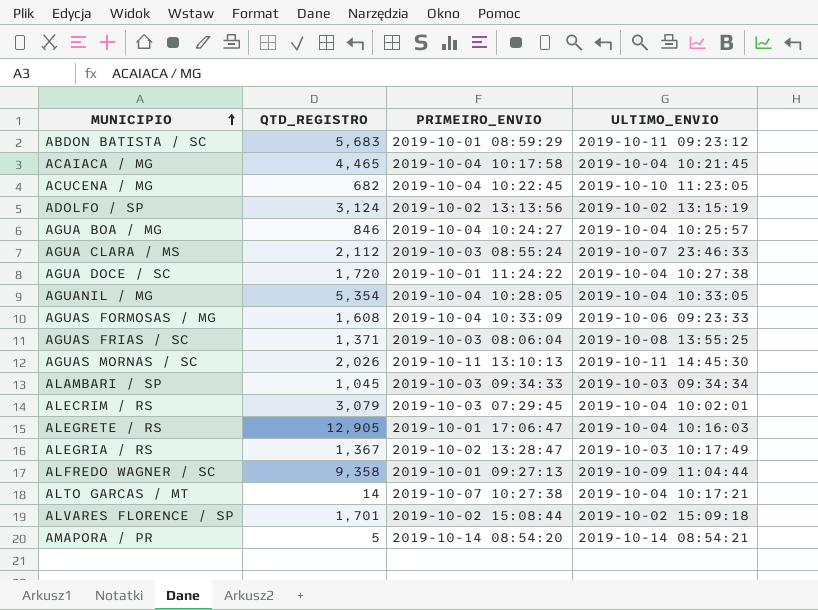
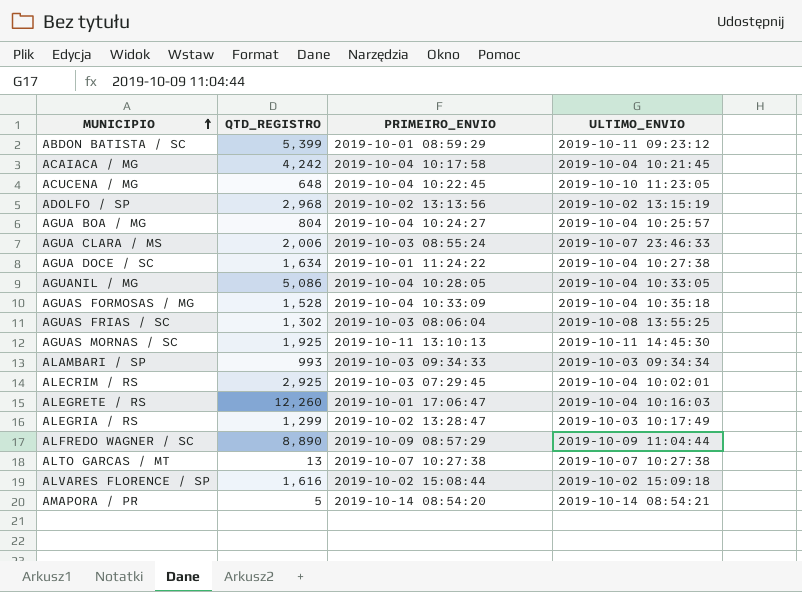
ABDON BATISTA / SC | QTD_REGISTRO: 5,683 -> 5,399
ACAIACA / MG | QTD_REGISTRO: 4,465 -> 4,242
ACUCENA / MG | QTD_REGISTRO: 682 -> 648
ADOLFO / SP | QTD_REGISTRO: 3,124 -> 2,968
AGUA BOA / MG | QTD_REGISTRO: 846 -> 804
AGUA CLARA / MS | QTD_REGISTRO: 2,112 -> 2,006
AGUA DOCE / SC | QTD_REGISTRO: 1,720 -> 1,634
AGUANIL / MG | QTD_REGISTRO: 5,354 -> 5,086
AGUAS FORMOSAS / MG | QTD_REGISTRO: 1,608 -> 1,528
AGUAS FORMOSAS / MG | ULTIMO_ENVIO: 2019-10-06 09:23:33 -> 2019-10-04 10:35:18
AGUAS FRIAS / SC | QTD_REGISTRO: 1,371 -> 1,302
AGUAS MORNAS / SC | QTD_REGISTRO: 2,026 -> 1,925
ALAMBARI / SP | QTD_REGISTRO: 1,045 -> 993
ALECRIM / RS | QTD_REGISTRO: 3,079 -> 2,925
ALEGRETE / RS | QTD_REGISTRO: 12,905 -> 12,260
ALEGRIA / RS | QTD_REGISTRO: 1,367 -> 1,299
ALFREDO WAGNER / SC | QTD_REGISTRO: 9,358 -> 8,890
ALFREDO WAGNER / SC | PRIMEIRO_ENVIO: 2019-10-01 09:27:13 -> 2019-10-09 08:57:29
ALTO GARCAS / MT | QTD_REGISTRO: 14 -> 13
ALTO GARCAS / MT | ULTIMO_ENVIO: 2019-10-04 10:17:21 -> 2019-10-07 10:27:38
ALVARES FLORENCE / SP | QTD_REGISTRO: 1,701 -> 1,616

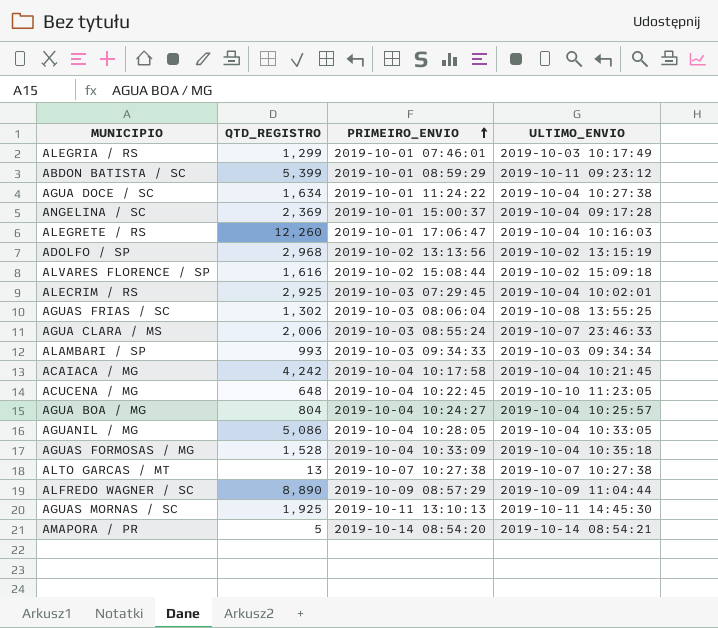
row order: MUNICIPIO ascending -> PRIMEIRO_ENVIO ascending
ALEGRIA / RS | PRIMEIRO_ENVIO: 2019-10-02 13:28:47 -> 2019-10-01 07:46:01
row ANGELINA / SC: none -> 2,369 | 2019-10-01 15:00:37 | 2019-10-04 09:17:28

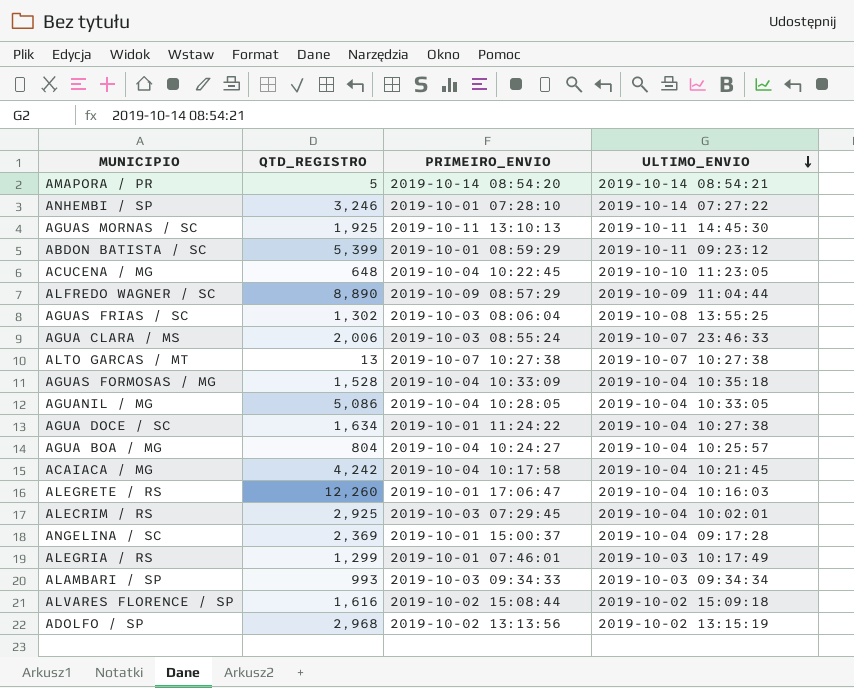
row order: PRIMEIRO_ENVIO ascending -> ULTIMO_ENVIO descending
row ANHEMBI / SP: none -> 3,246 | 2019-10-01 07:28:10 | 2019-10-14 07:27:22

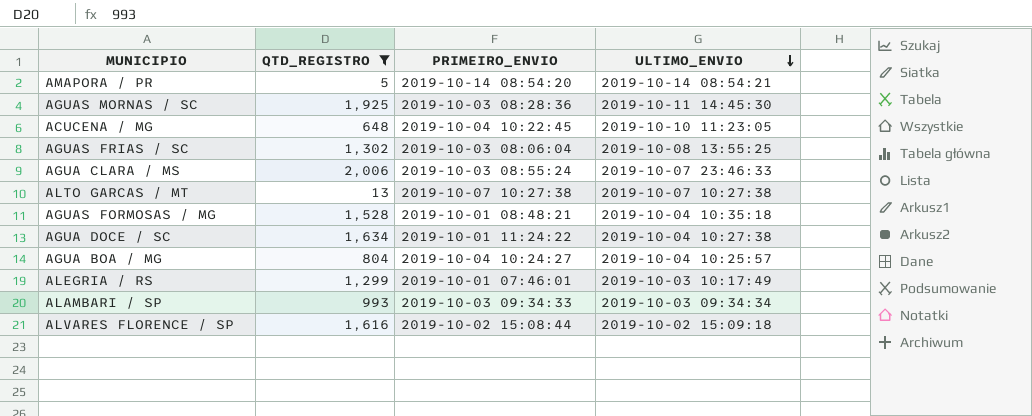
filter: none -> QTD_REGISTRO <= 2,006
AGUAS MORNAS / SC | PRIMEIRO_ENVIO: 2019-10-11 13:10:13 -> 2019-10-03 08:28:36
AGUAS FORMOSAS / MG | PRIMEIRO_ENVIO: 2019-10-04 10:33:09 -> 2019-10-01 08:48:21

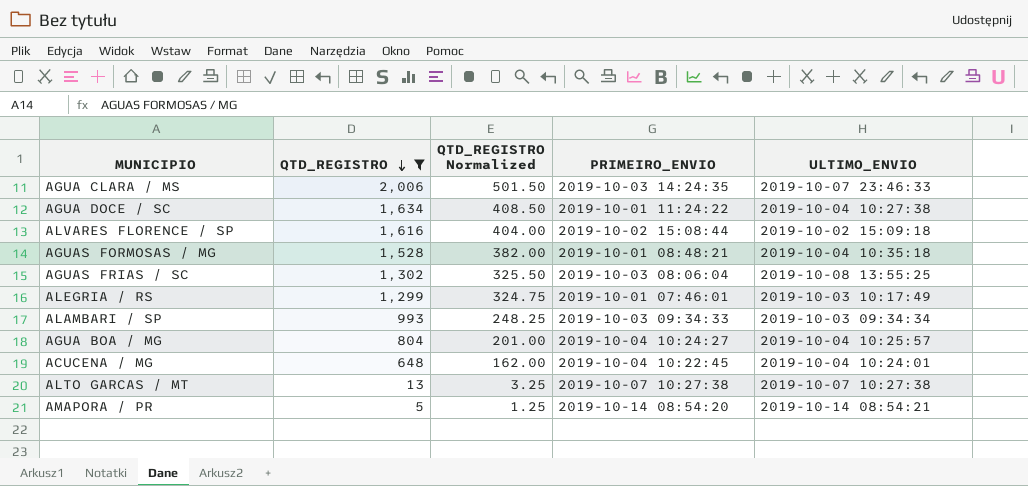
row order: ULTIMO_ENVIO descending -> QTD_REGISTRO descending
column QTD_REGISTRO Normalized | formula: none -> [QTD_REGISTRO] * 0.25
row AGUAS MORNAS / SC: 1,925 | 2019-10-03 08:28:36 | 2019-10-11 14:45:30 -> none
AGUA CLARA / MS | PRIMEIRO_ENVIO: 2019-10-03 08:55:24 -> 2019-10-03 14:24:35
ACUCENA / MG | ULTIMO_ENVIO: 2019-10-10 11:23:05 -> 2019-10-04 10:24:01

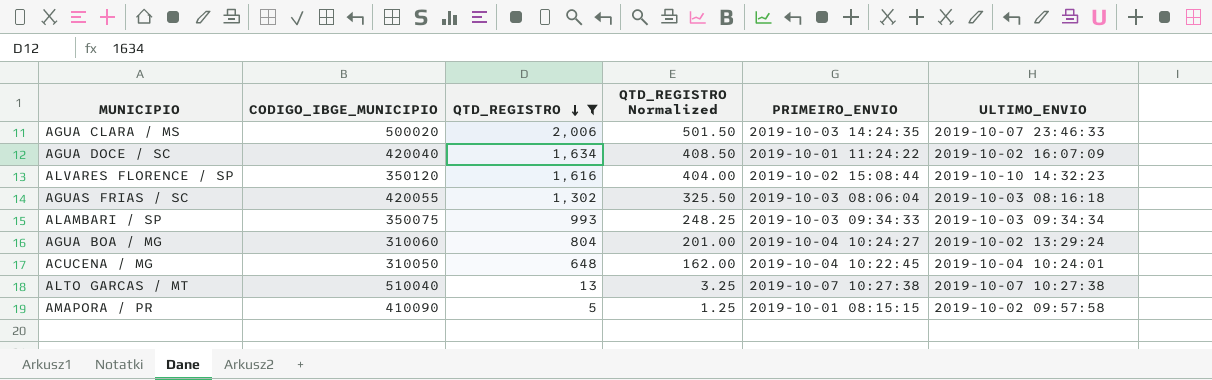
column CODIGO_IBGE_MUNICIPIO | position: none -> 2
row AGUAS FORMOSAS / MG: 1,528 | 382.00 | 2019-10-01 08:48:21 | 2019-10-04 10:35:18 -> none
row ALEGRIA / RS: 1,299 | 324.75 | 2019-10-01 07:46:01 | 2019-10-03 10:17:49 -> none
AGUA DOCE / SC | ULTIMO_ENVIO: 2019-10-04 10:27:38 -> 2019-10-02 16:07:09
ALVARES FLORENCE / SP | ULTIMO_ENVIO: 2019-10-02 15:09:18 -> 2019-10-10 14:32:23
AGUAS FRIAS / SC | ULTIMO_ENVIO: 2019-10-08 13:55:25 -> 2019-10-03 08:16:18
AGUA BOA / MG | ULTIMO_ENVIO: 2019-10-04 10:25:57 -> 2019-10-02 13:29:24
AMAPORA / PR | PRIMEIRO_ENVIO: 2019-10-14 08:54:20 -> 2019-10-01 08:15:15
AMAPORA / PR | ULTIMO_ENVIO: 2019-10-14 08:54:21 -> 2019-10-02 09:57:58

